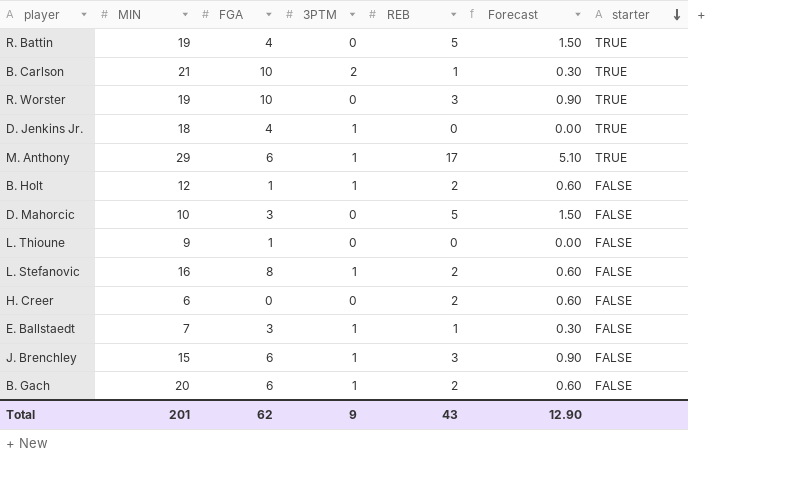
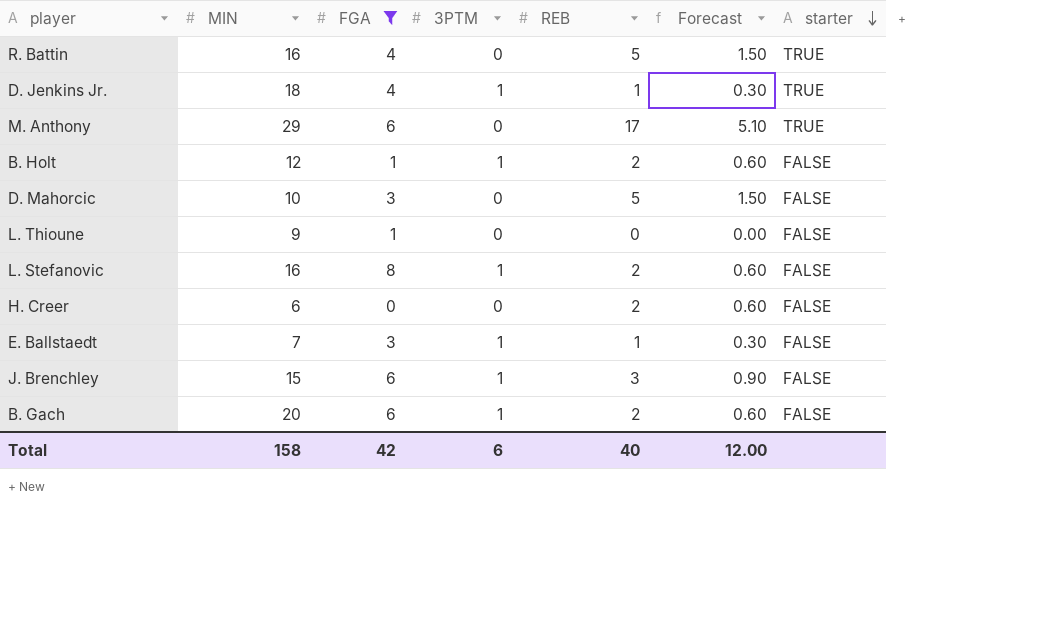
filter: none -> FGA != 10
R. Battin | MIN: 19 -> 16
D. Jenkins Jr. | REB: 0 -> 1
D. Jenkins Jr. | Forecast: 0.00 -> 0.30
M. Anthony | 3PTM: 1 -> 0
Total | MIN: 201 -> 158
Total | FGA: 62 -> 42
Total | 3PTM: 9 -> 6
Total | REB: 43 -> 40
Total | Forecast: 12.90 -> 12.00

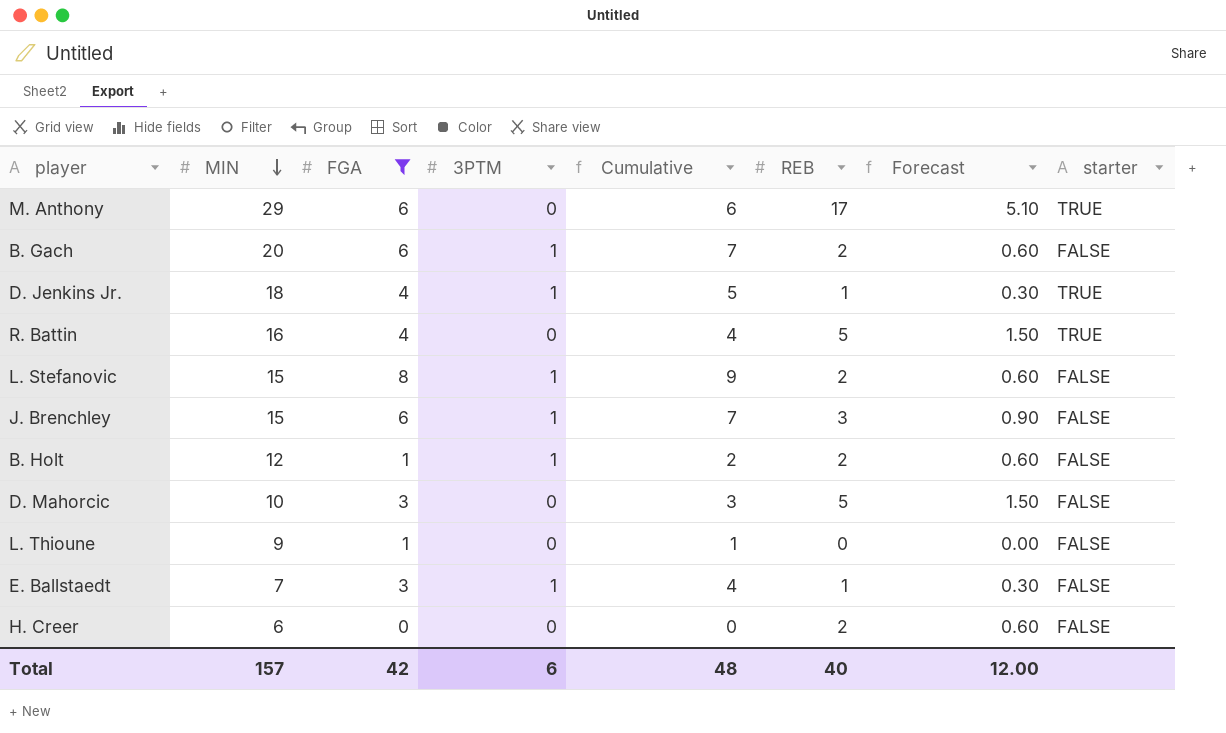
row order: starter descending -> MIN descending
column Cumulative | formula: none -> [FGA] + [3PTM]
L. Stefanovic | MIN: 16 -> 15
Total | MIN: 158 -> 157

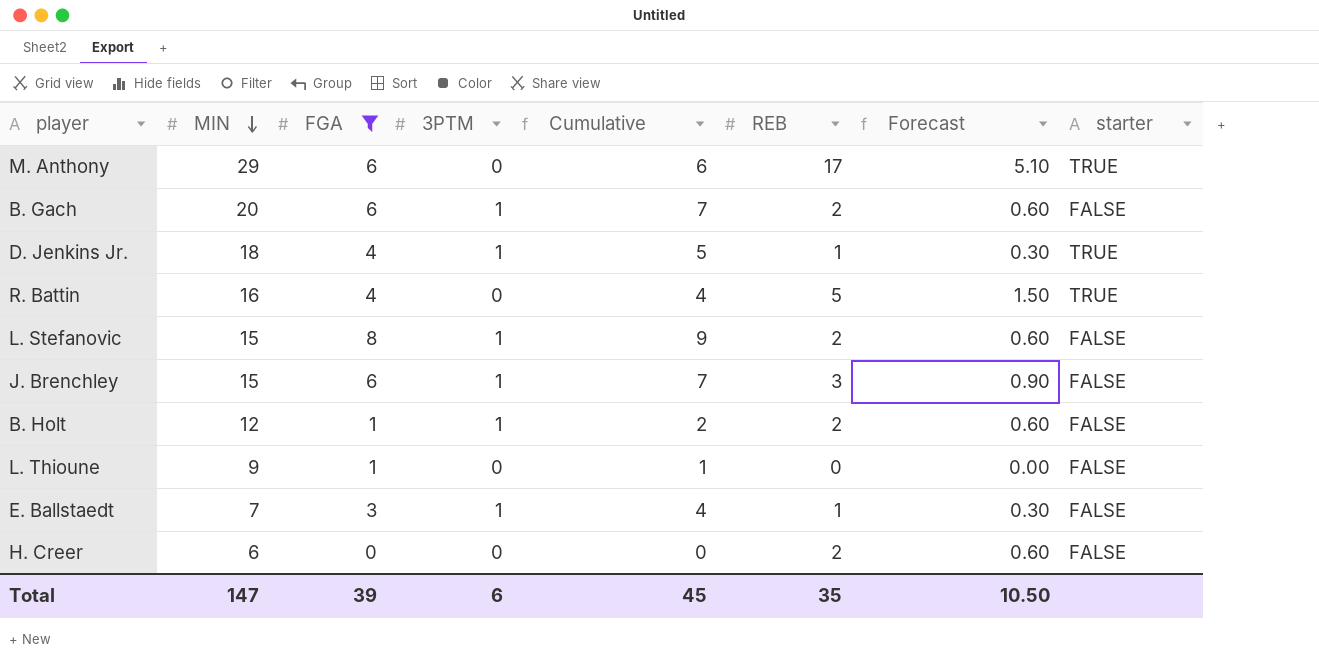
row D. Mahorcic: 10 | 3 | 0 | 3 | 5 | 1.50 | FALSE -> none
Total | MIN: 157 -> 147
Total | FGA: 42 -> 39
Total | Cumulative: 48 -> 45
Total | REB: 40 -> 35
Total | Forecast: 12.00 -> 10.50

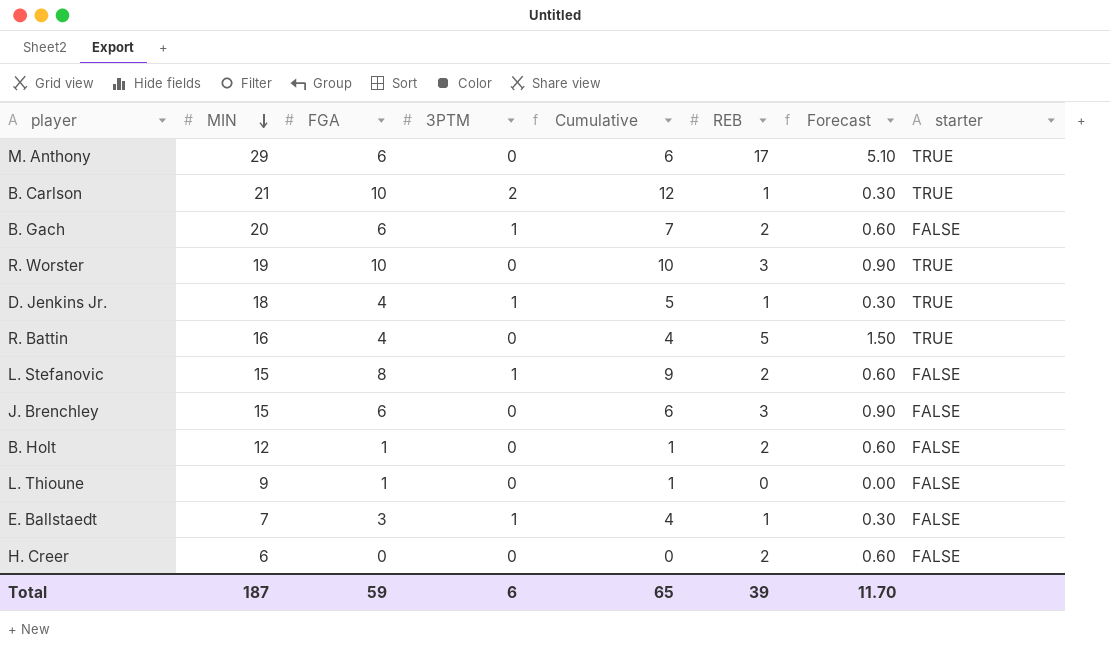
filter: FGA != 10 -> none
J. Brenchley | 3PTM: 1 -> 0
J. Brenchley | Cumulative: 7 -> 6
B. Holt | 3PTM: 1 -> 0
B. Holt | Cumulative: 2 -> 1
Total | MIN: 147 -> 187
Total | FGA: 39 -> 59
Total | Cumulative: 45 -> 65
Total | REB: 35 -> 39
Total | Forecast: 10.50 -> 11.70

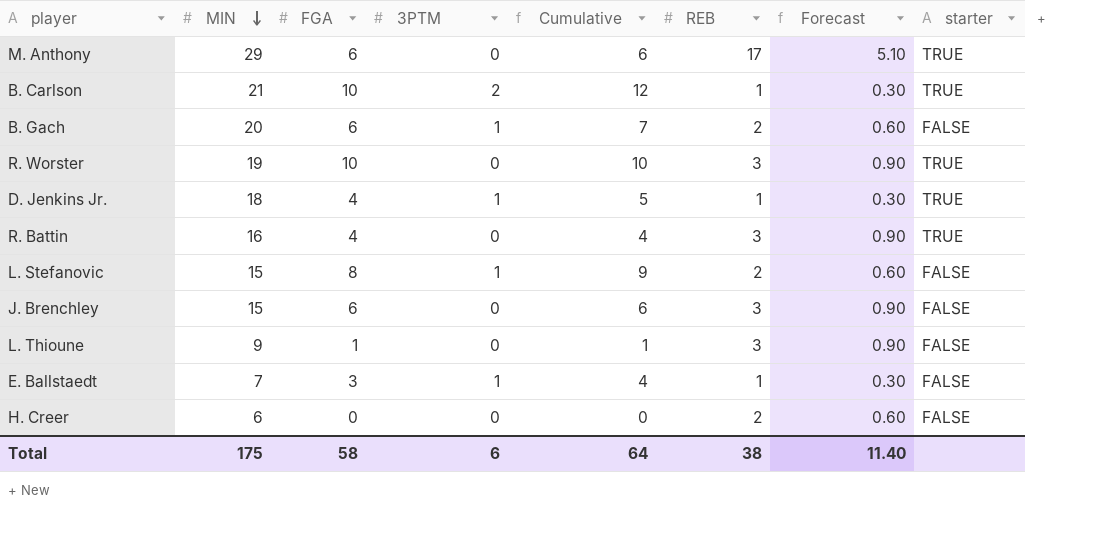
row B. Holt: 12 | 1 | 0 | 1 | 2 | 0.60 | FALSE -> none
R. Battin | REB: 5 -> 3
R. Battin | Forecast: 1.50 -> 0.90
L. Thioune | REB: 0 -> 3
L. Thioune | Forecast: 0.00 -> 0.90
Total | MIN: 187 -> 175
Total | FGA: 59 -> 58
Total | Cumulative: 65 -> 64
Total | REB: 39 -> 38
Total | Forecast: 11.70 -> 11.40

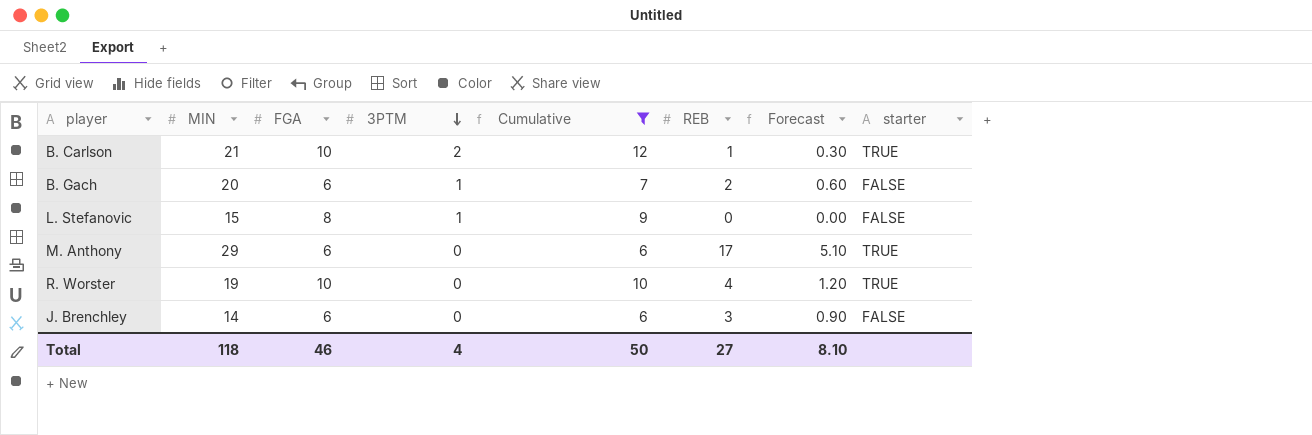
filter: none -> Cumulative >= 6
row order: MIN descending -> 3PTM descending
L. Stefanovic | REB: 2 -> 0
L. Stefanovic | Forecast: 0.60 -> 0.00
R. Worster | REB: 3 -> 4
R. Worster | Forecast: 0.90 -> 1.20
J. Brenchley | MIN: 15 -> 14
Total | MIN: 175 -> 118
Total | FGA: 58 -> 46
Total | 3PTM: 6 -> 4
Total | Cumulative: 64 -> 50
Total | REB: 38 -> 27
Total | Forecast: 11.40 -> 8.10

